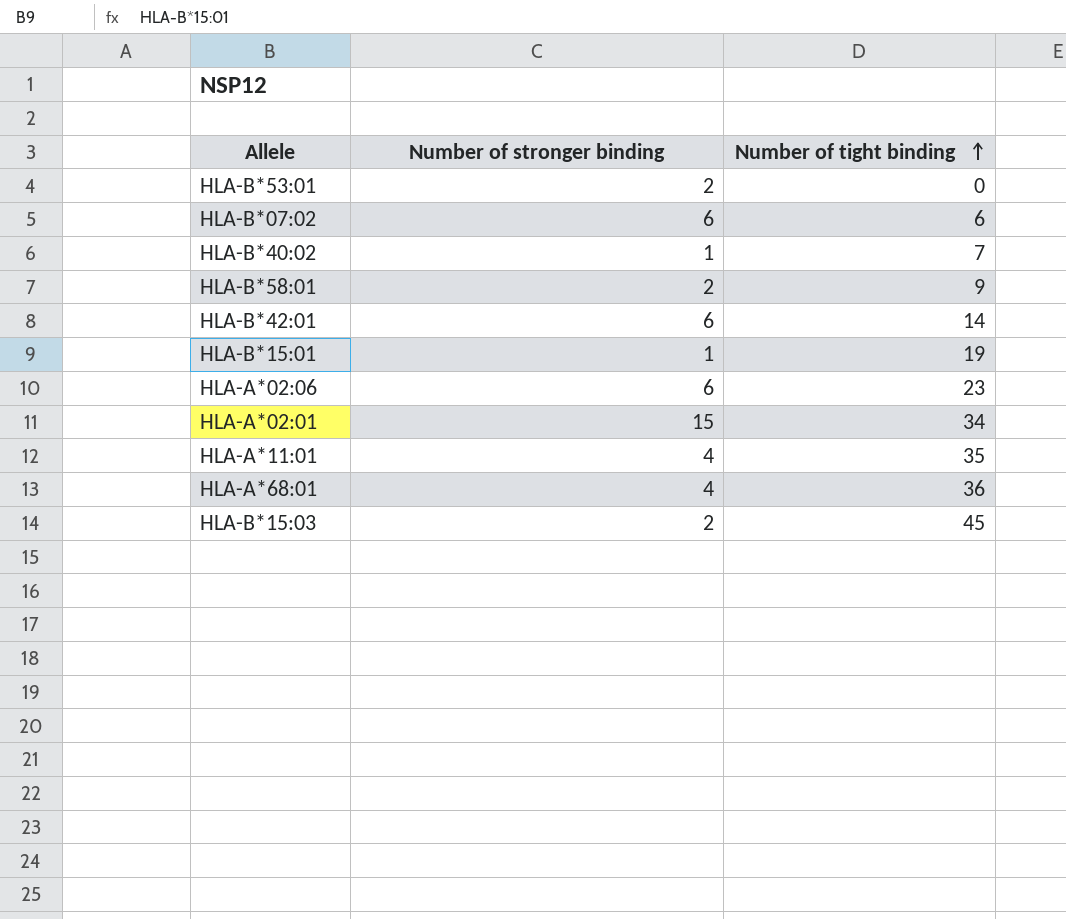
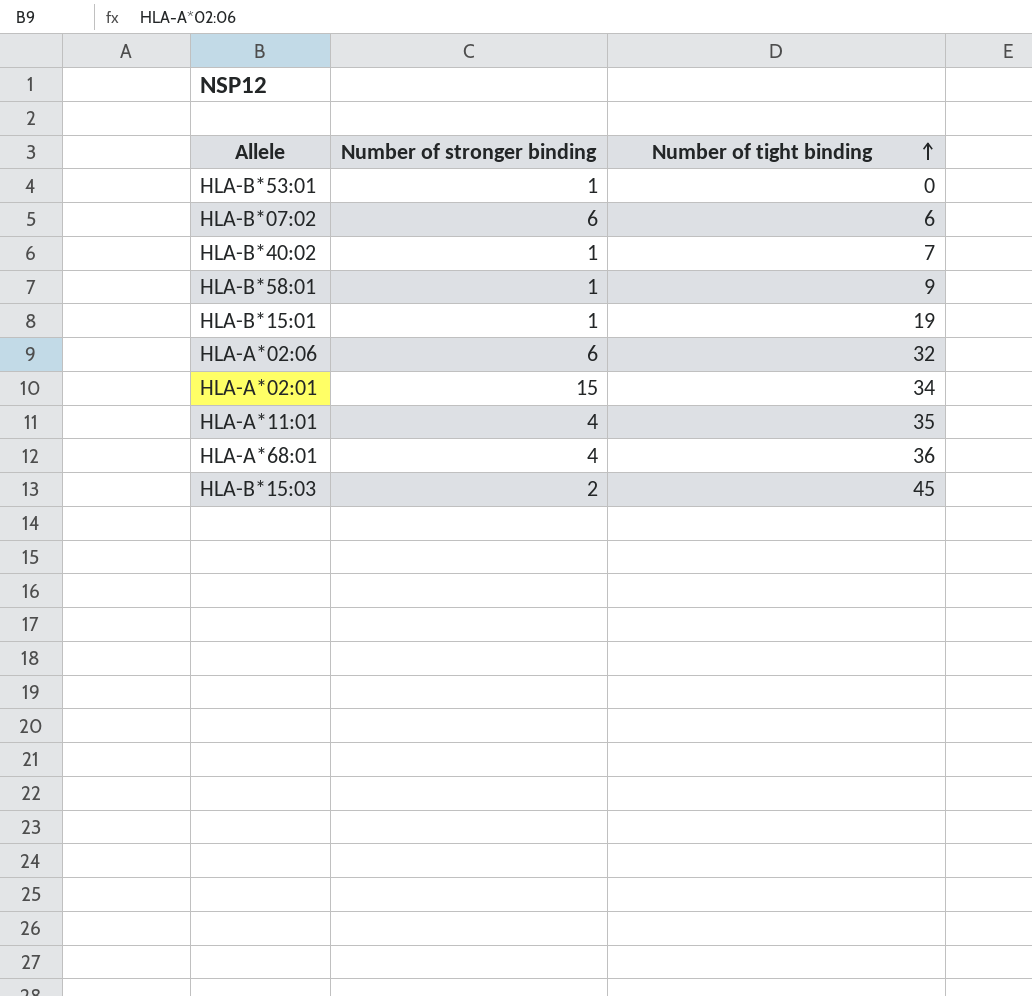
row HLA-B*42:01: 6 | 14 -> none
HLA-B*53:01 | Number of stronger binding: 2 -> 1
HLA-B*58:01 | Number of stronger binding: 2 -> 1
HLA-A*02:06 | Number of tight binding: 23 -> 32

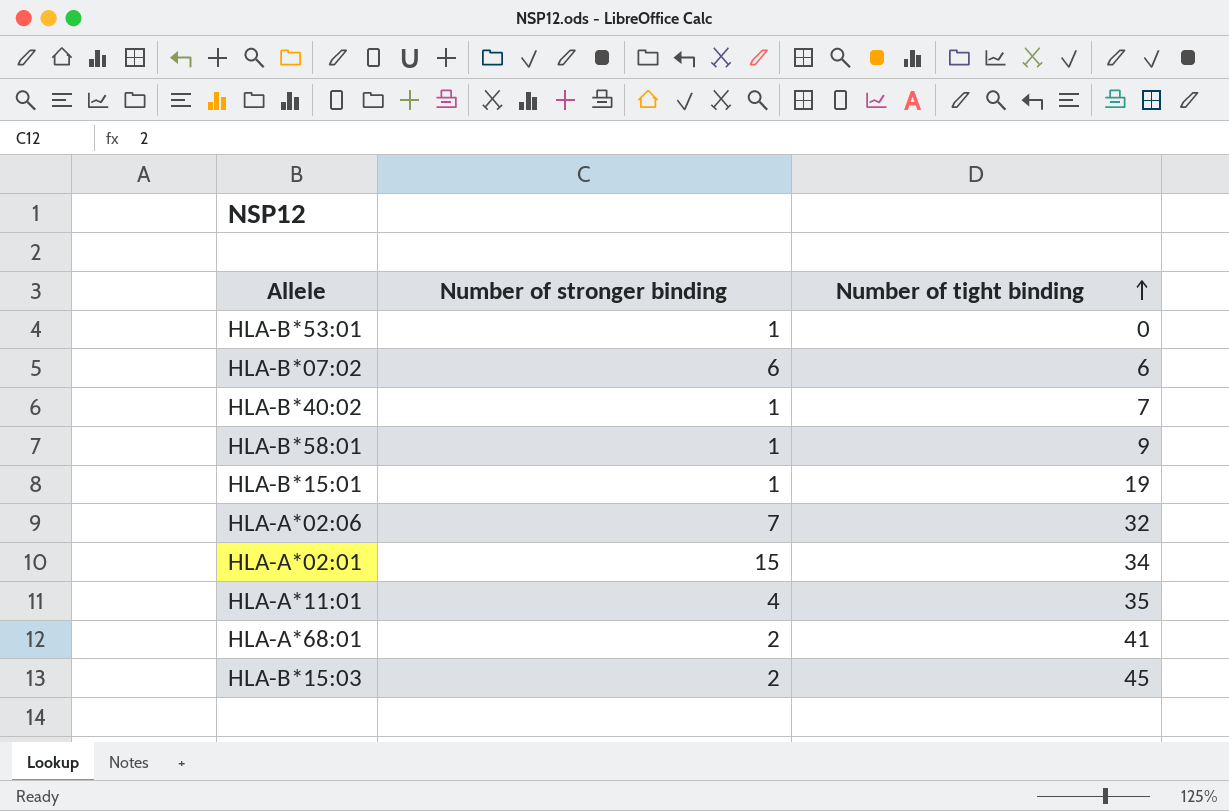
HLA-A*02:06 | Number of stronger binding: 6 -> 7
HLA-A*68:01 | Number of stronger binding: 4 -> 2
HLA-A*68:01 | Number of tight binding: 36 -> 41

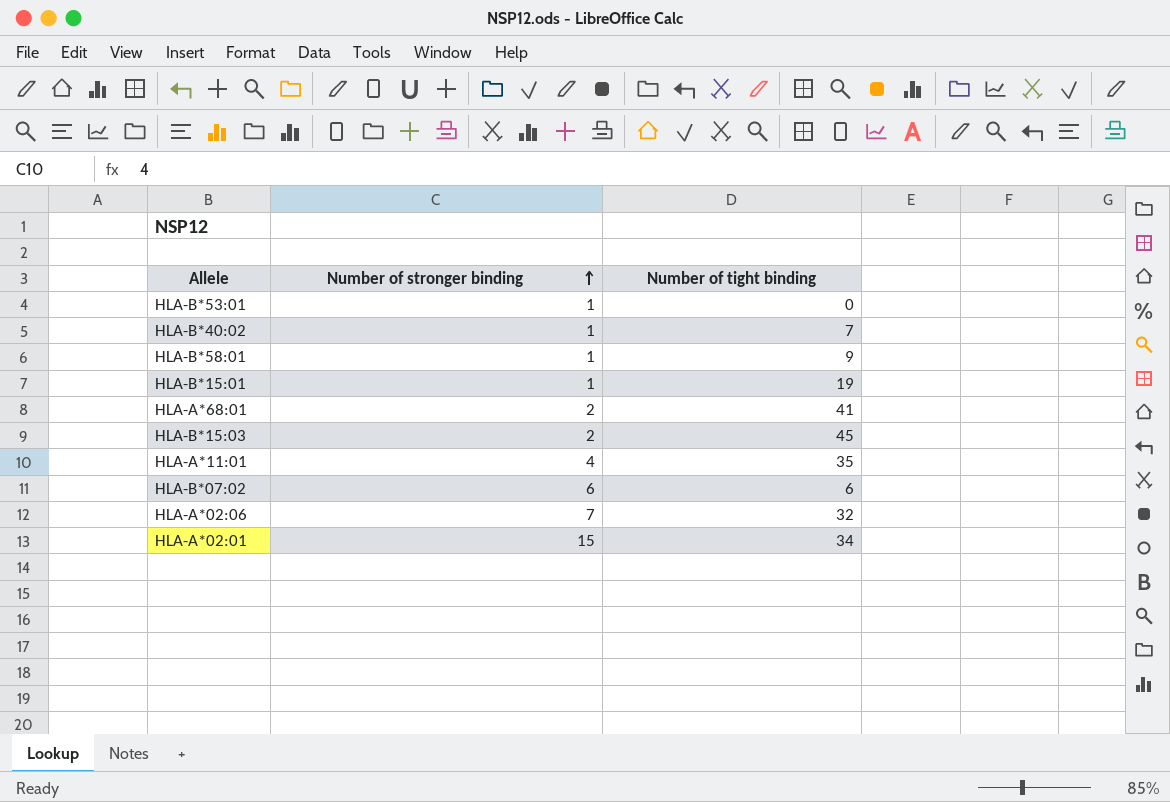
row order: Number of tight binding ascending -> Number of stronger binding ascending

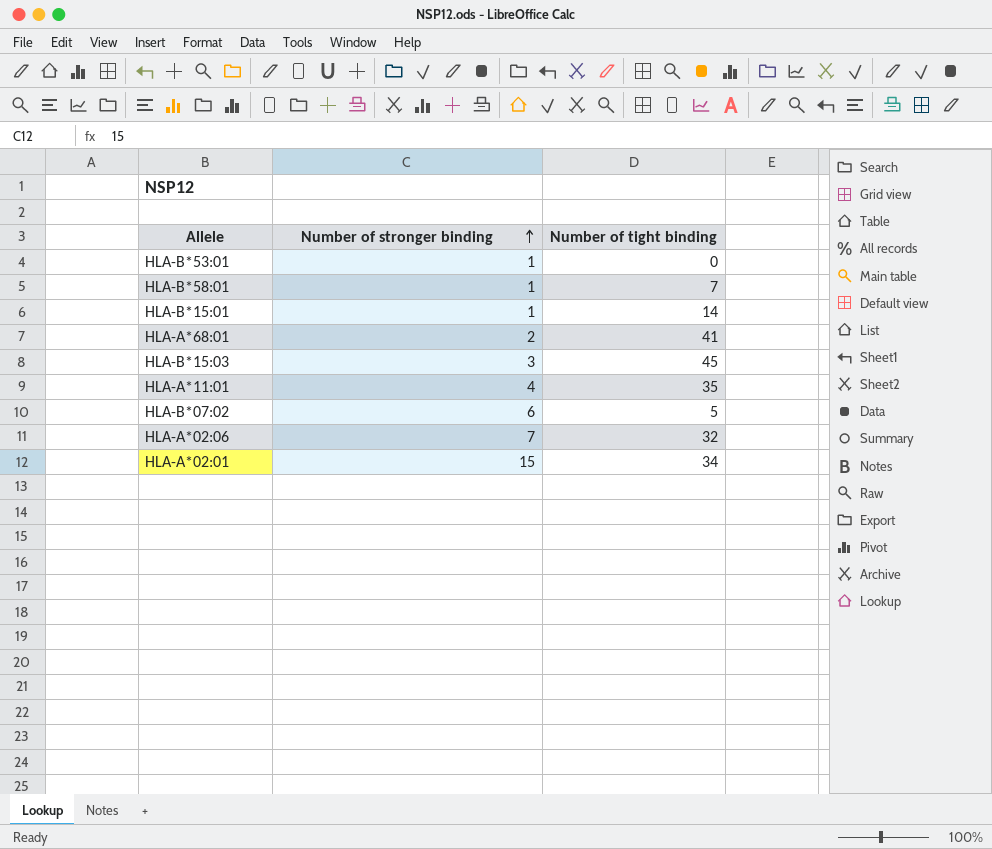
row HLA-B*40:02: 1 | 7 -> none
HLA-B*58:01 | Number of tight binding: 9 -> 7
HLA-B*15:01 | Number of tight binding: 19 -> 14
HLA-B*15:03 | Number of stronger binding: 2 -> 3
HLA-B*07:02 | Number of tight binding: 6 -> 5

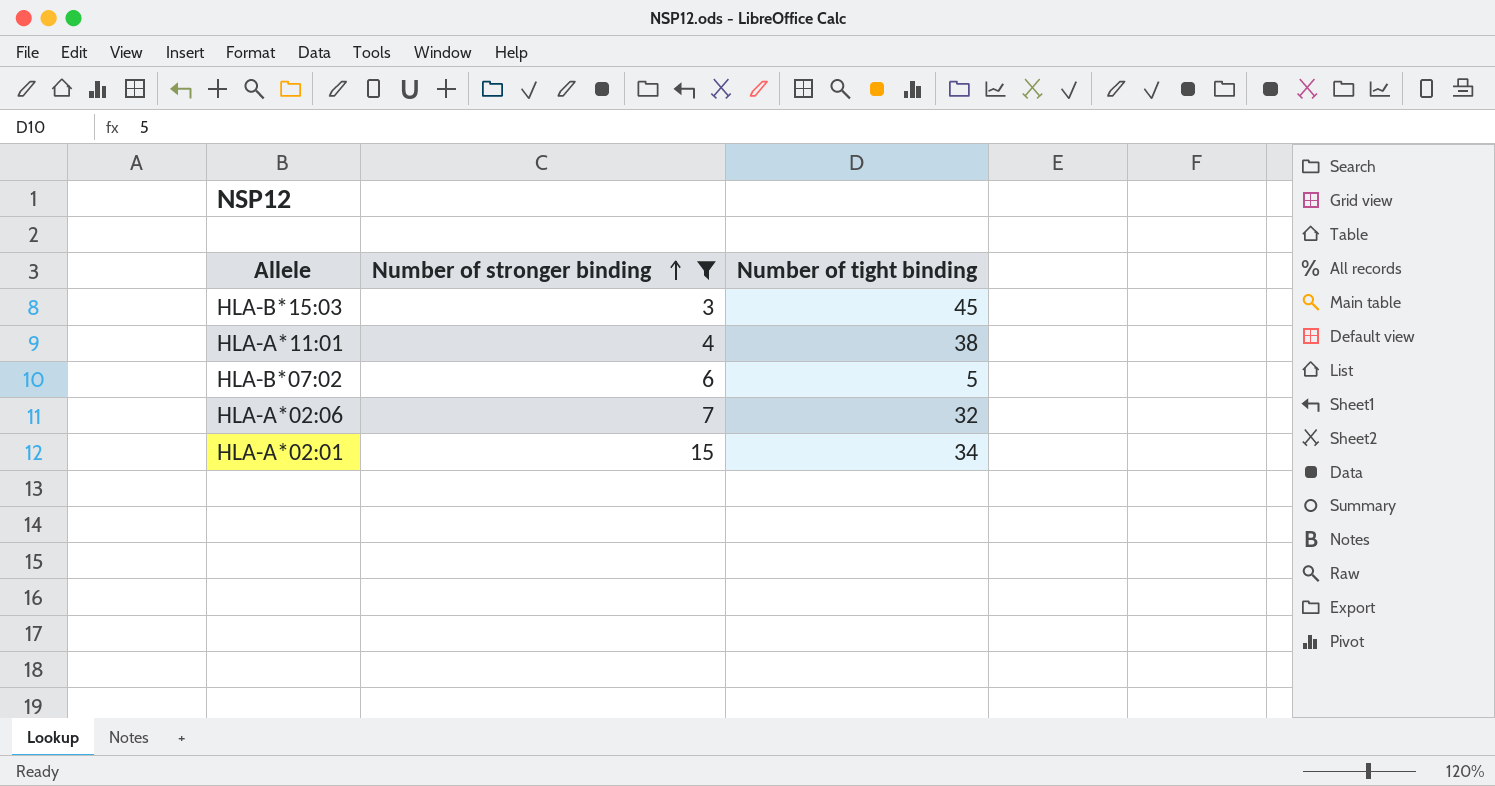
filter: none -> Number of stronger binding >= 3
HLA-A*11:01 | Number of tight binding: 35 -> 38

